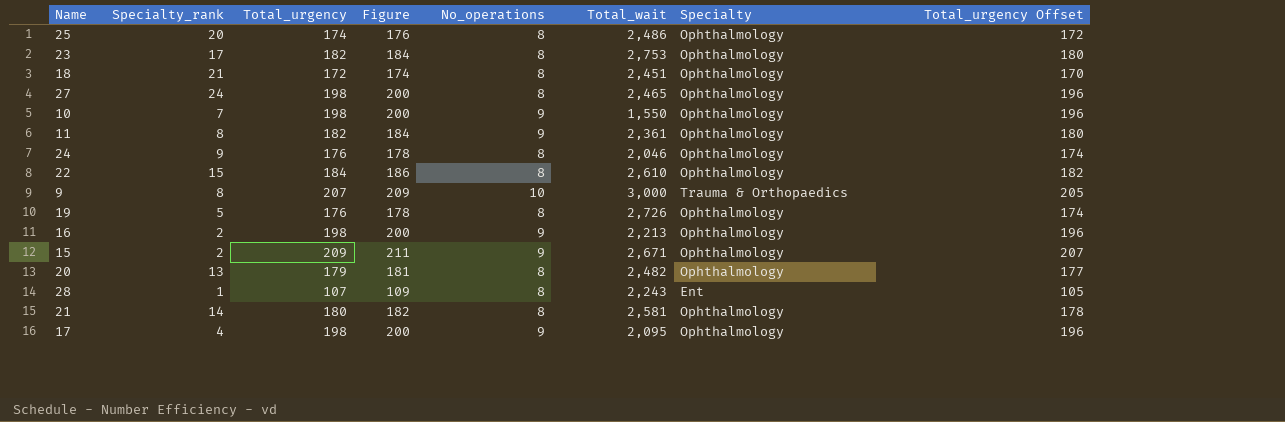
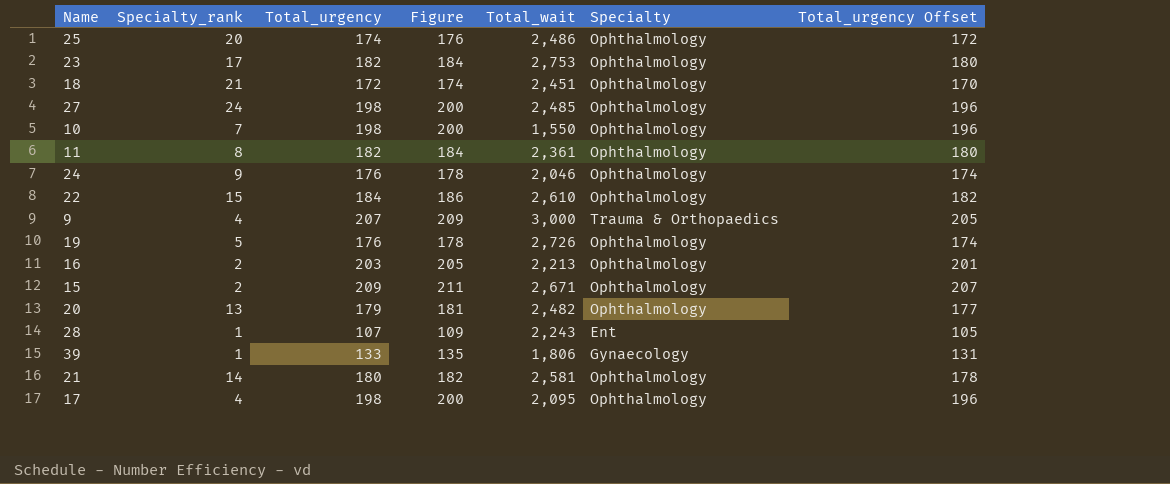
column No_operations | position: 5 -> none
27 | Total_wait: 2,465 -> 2,485
9 | Specialty_rank: 8 -> 4
16 | Total_urgency: 198 -> 203
16 | Figure: 200 -> 205
16 | Total_urgency Offset: 196 -> 201
row 39: none -> 1 | 133 | 135 | 1,806 | Gynaecology | 131

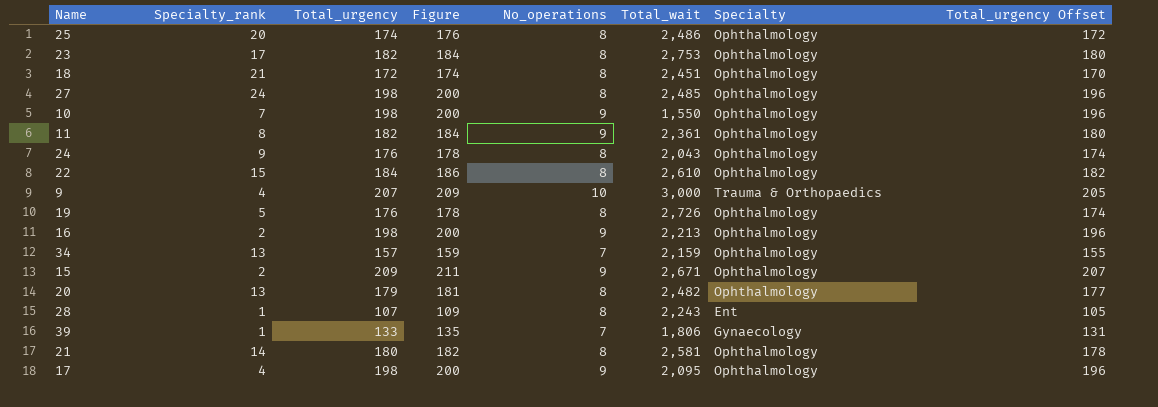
column No_operations | position: none -> 5
24 | Total_wait: 2,046 -> 2,043
16 | Total_urgency: 203 -> 198
16 | Figure: 205 -> 200
16 | Total_urgency Offset: 201 -> 196
row 34: none -> 13 | 157 | 159 | 7 | 2,159 | Ophthalmology | 155

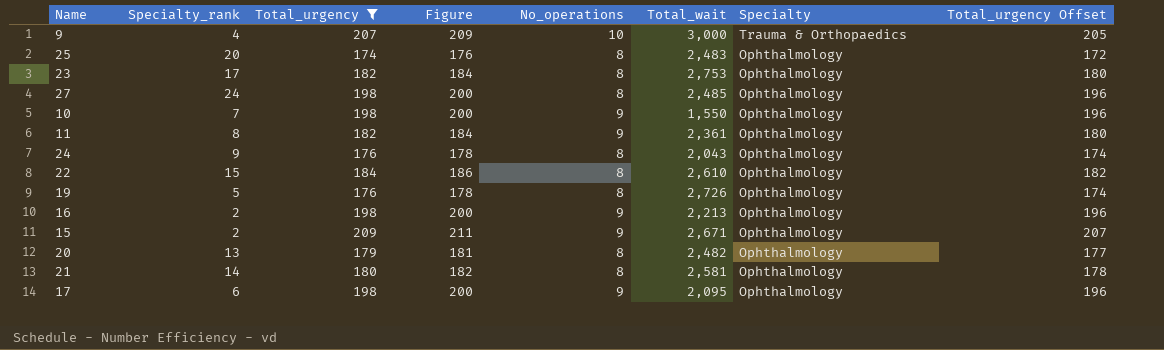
filter: none -> Total_urgency >= 174
row order: none -> Specialty descending
25 | Total_wait: 2,486 -> 2,483
17 | Specialty_rank: 4 -> 6

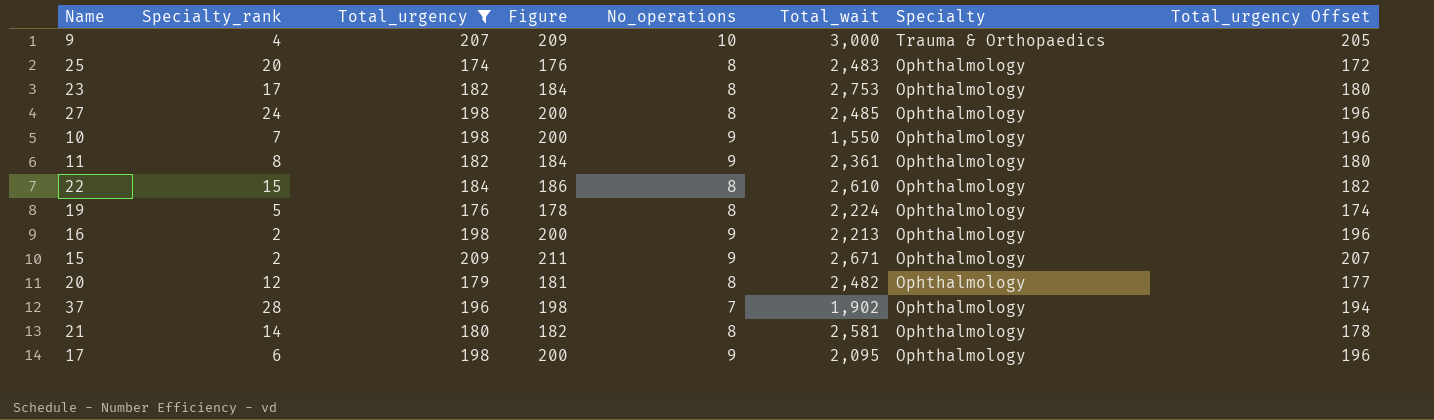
row 24: 9 | 176 | 178 | 8 | 2,043 | Ophthalmology | 174 -> none
19 | Total_wait: 2,726 -> 2,224
20 | Specialty_rank: 13 -> 12
row 37: none -> 28 | 196 | 198 | 7 | 1,902 | Ophthalmology | 194

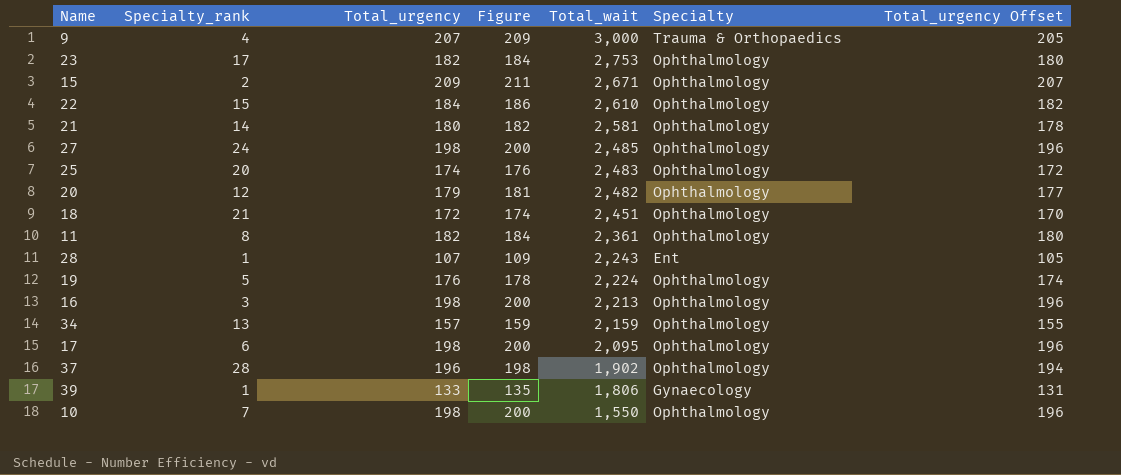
filter: Total_urgency >= 174 -> none
row order: Specialty descending -> Total_wait descending
column No_operations | position: 5 -> none
16 | Specialty_rank: 2 -> 3

